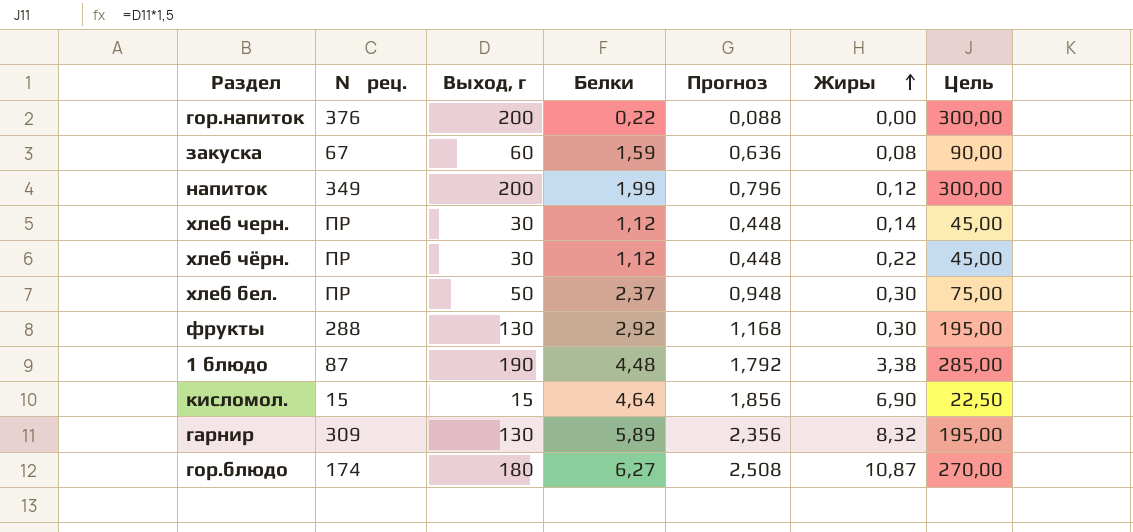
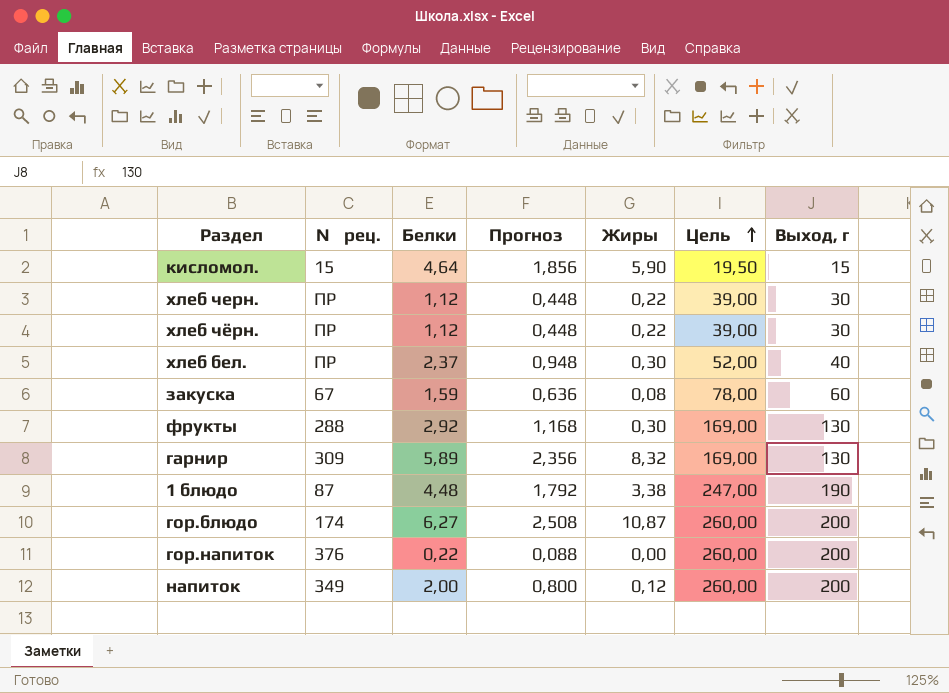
row order: Жиры ascending -> Цель ascending
column Цель | formula: [Выход, г] * 1,5 -> [Выход, г] * 1,3
column Выход, г | position: 3 -> 7
кисломол. | Жиры: 6,90 -> 5,90
хлеб черн. | Жиры: 0,14 -> 0,22
хлеб бел. | Выход, г: 50 -> 40
гор.блюдо | Выход, г: 180 -> 200
напиток | Белки: 1,99 -> 2,00
напиток | Прогноз: 0,796 -> 0,800

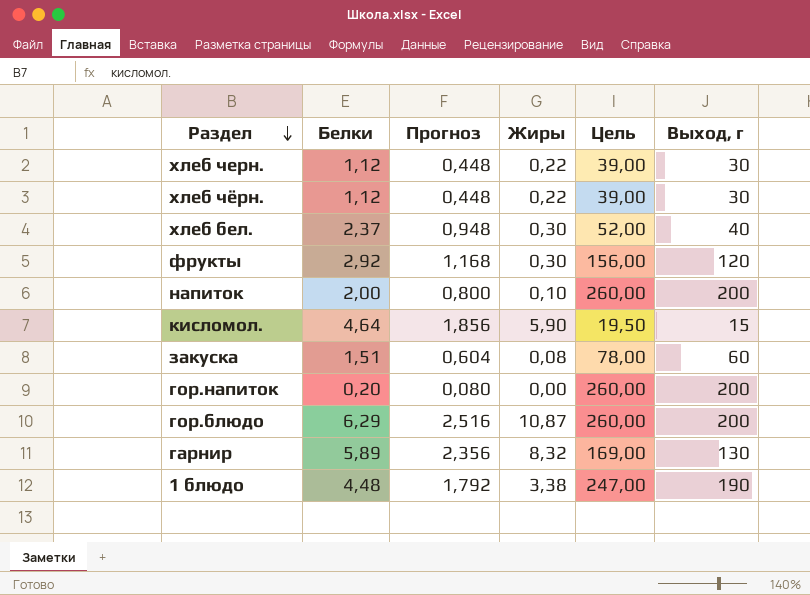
row order: Цель ascending -> Раздел descending
column № рец. | position: 2 -> none
фрукты | Цель: 169,00 -> 156,00
фрукты | Выход, г: 130 -> 120
напиток | Жиры: 0,12 -> 0,10
закуска | Белки: 1,59 -> 1,51
закуска | Прогноз: 0,636 -> 0,604
гор.напиток | Белки: 0,22 -> 0,20
гор.напиток | Прогноз: 0,088 -> 0,080
гор.блюдо | Белки: 6,27 -> 6,29
гор.блюдо | Прогноз: 2,508 -> 2,516

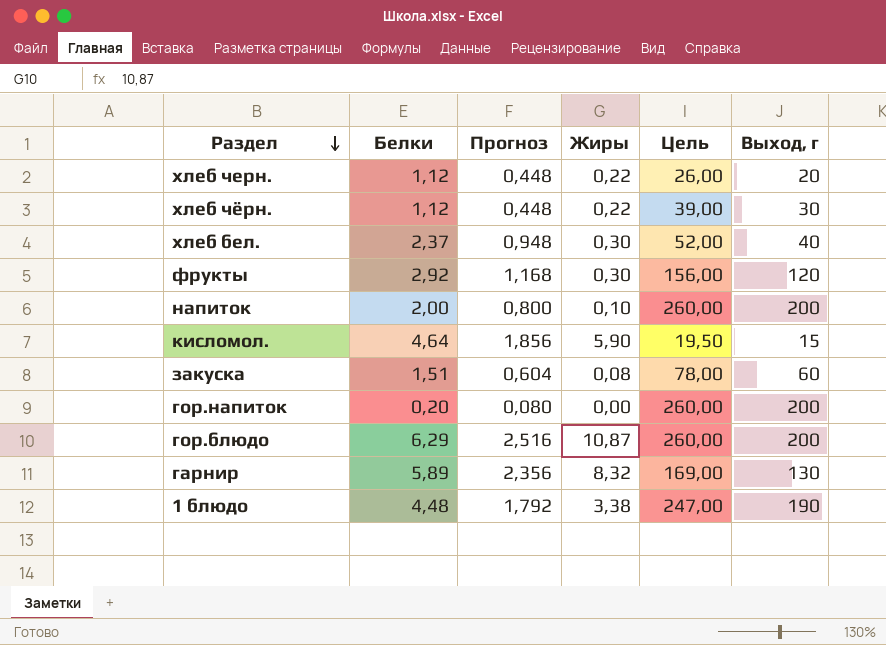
хлеб черн. | Цель: 39,00 -> 26,00
хлеб черн. | Выход, г: 30 -> 20

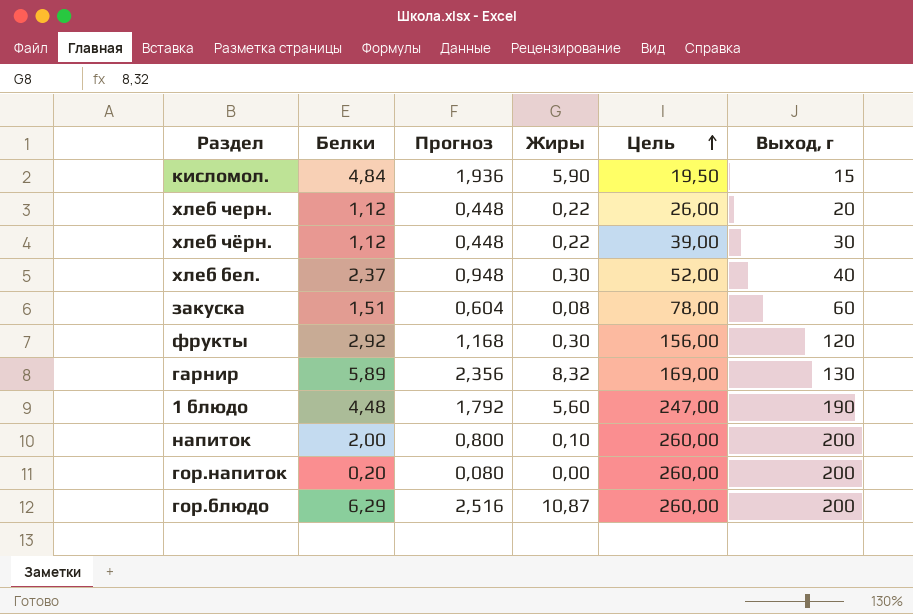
row order: Раздел descending -> Цель ascending
кисломол. | Белки: 4,64 -> 4,84
кисломол. | Прогноз: 1,856 -> 1,936
1 блюдо | Жиры: 3,38 -> 5,60

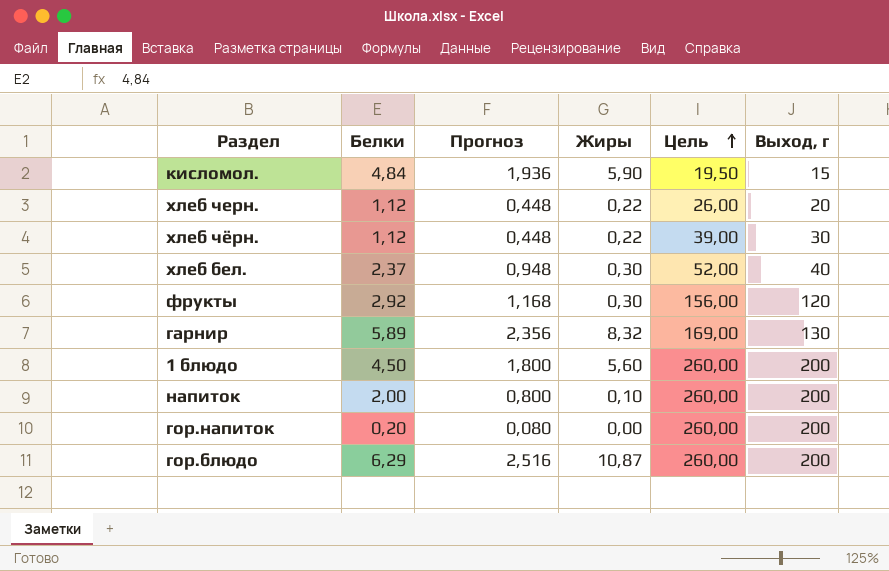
row закуска: 1,51 | 0,604 | 0,08 | 78,00 | 60 -> none
1 блюдо | Белки: 4,48 -> 4,50
1 блюдо | Прогноз: 1,792 -> 1,800
1 блюдо | Цель: 247,00 -> 260,00
1 блюдо | Выход, г: 190 -> 200

